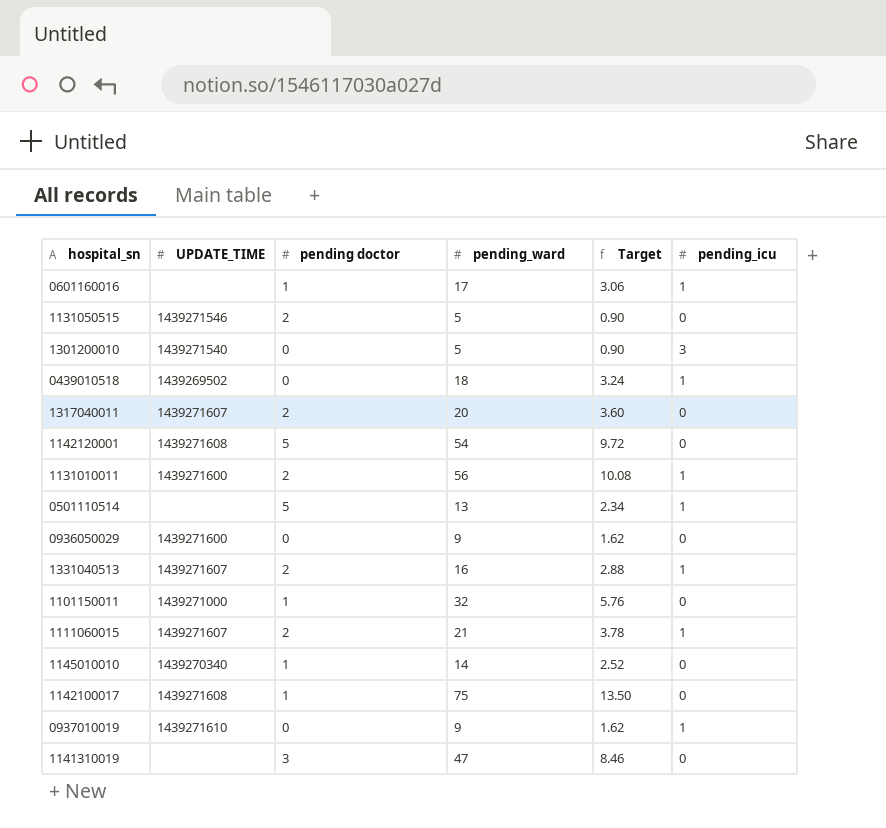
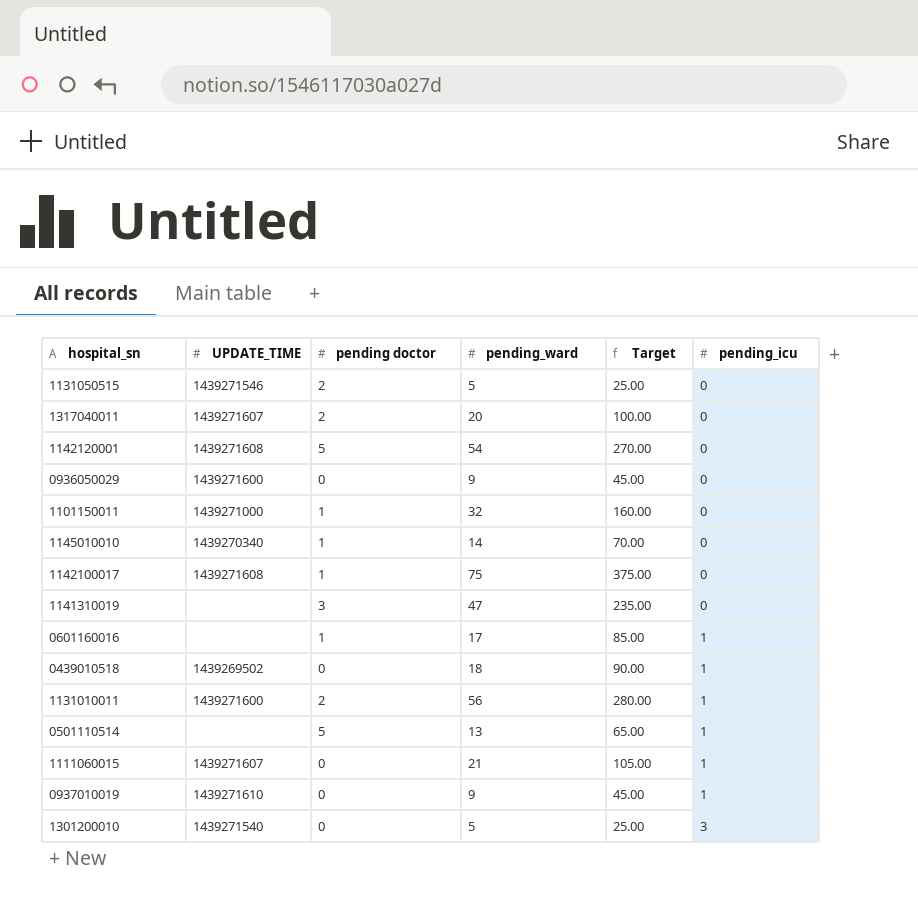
row order: none -> pending_icu ascending
column Target | formula: [pending_ward] * 0.18 -> [pending_ward] * 5
row 1331040513: 1439271607 | 2 | 16 | 2.88 | 1 -> none
1111060015 | pending doctor: 2 -> 0

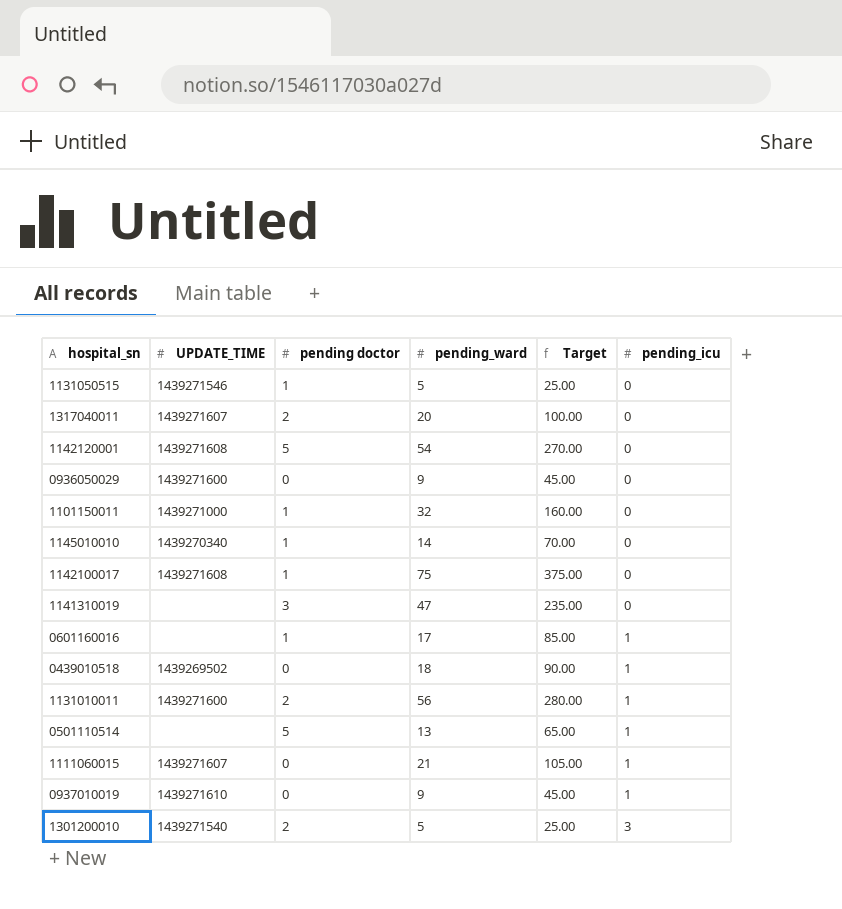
1131050515 | pending doctor: 2 -> 1
1301200010 | pending doctor: 0 -> 2

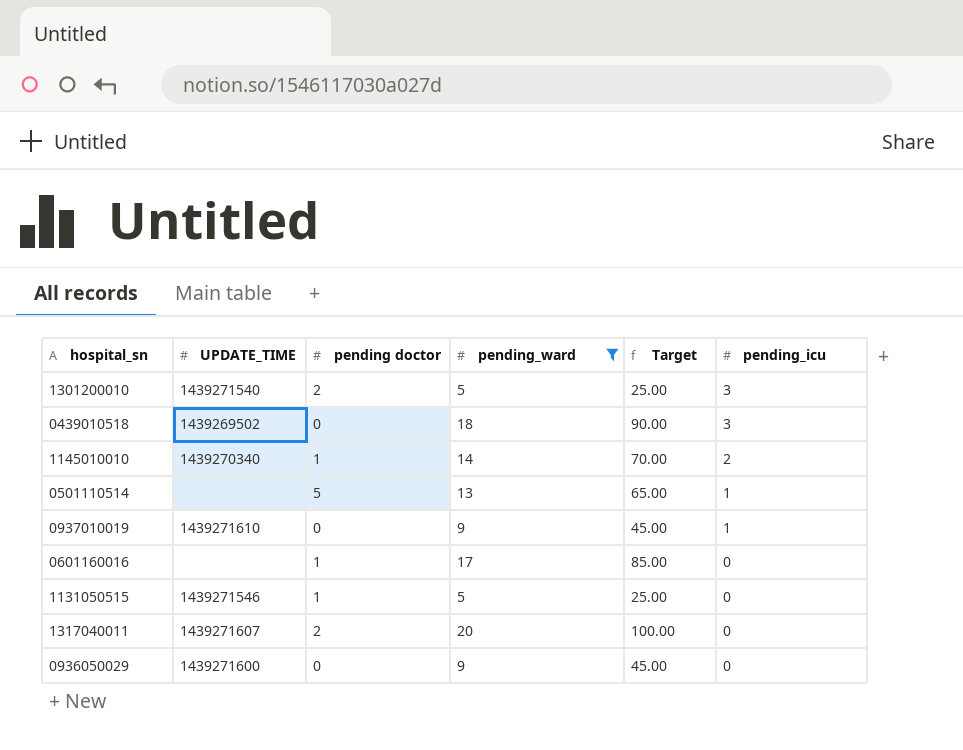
filter: none -> pending_ward <= 20
row order: pending_icu ascending -> pending_icu descending
0439010518 | pending_icu: 1 -> 3
1145010010 | pending_icu: 0 -> 2
0601160016 | pending_icu: 1 -> 0

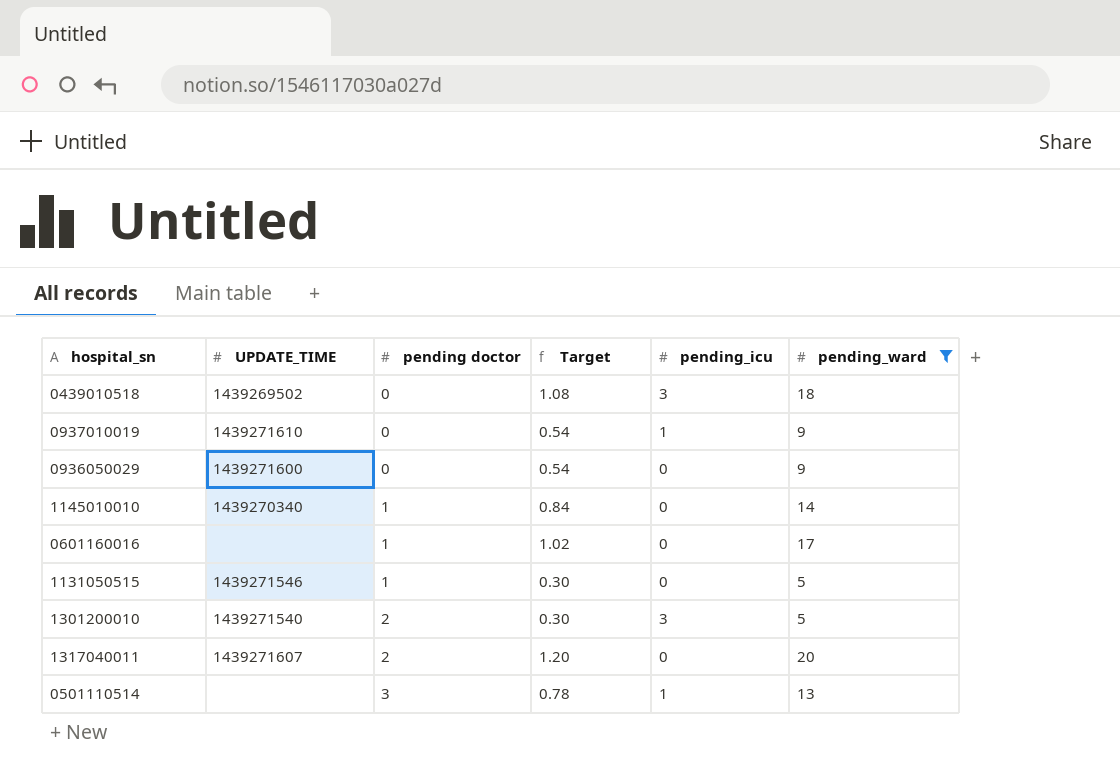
row order: pending_icu descending -> pending doctor ascending
column Target | formula: [pending_ward] * 5 -> [pending_ward] * 0.06
column pending_ward | position: 4 -> 6
1145010010 | pending_icu: 2 -> 0
0501110514 | pending doctor: 5 -> 3

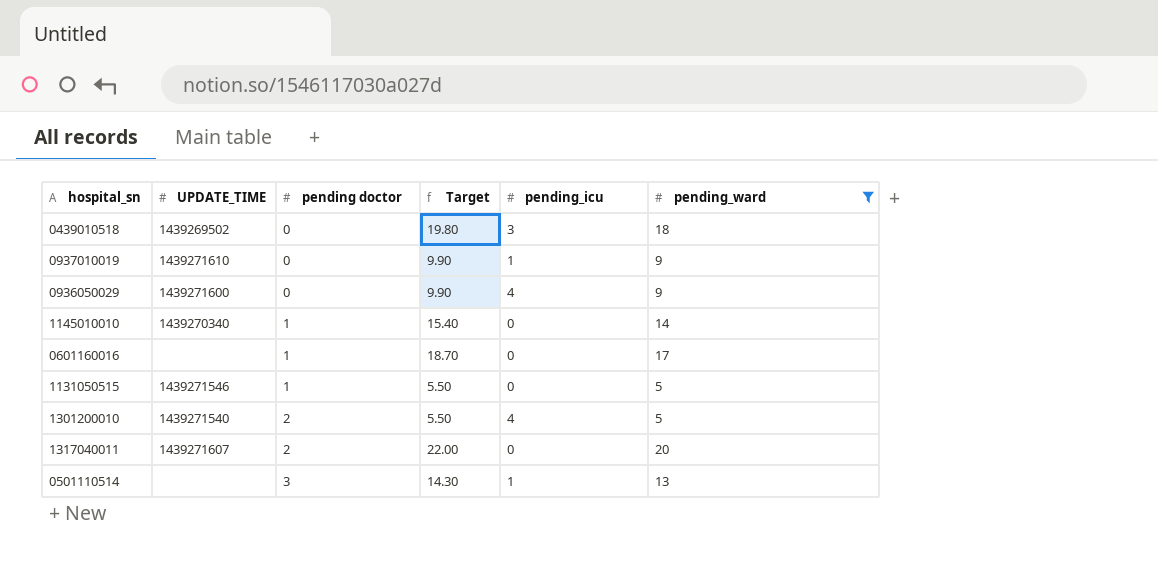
column Target | formula: [pending_ward] * 0.06 -> [pending_ward] * 1.1
0936050029 | pending_icu: 0 -> 4
1301200010 | pending_icu: 3 -> 4

